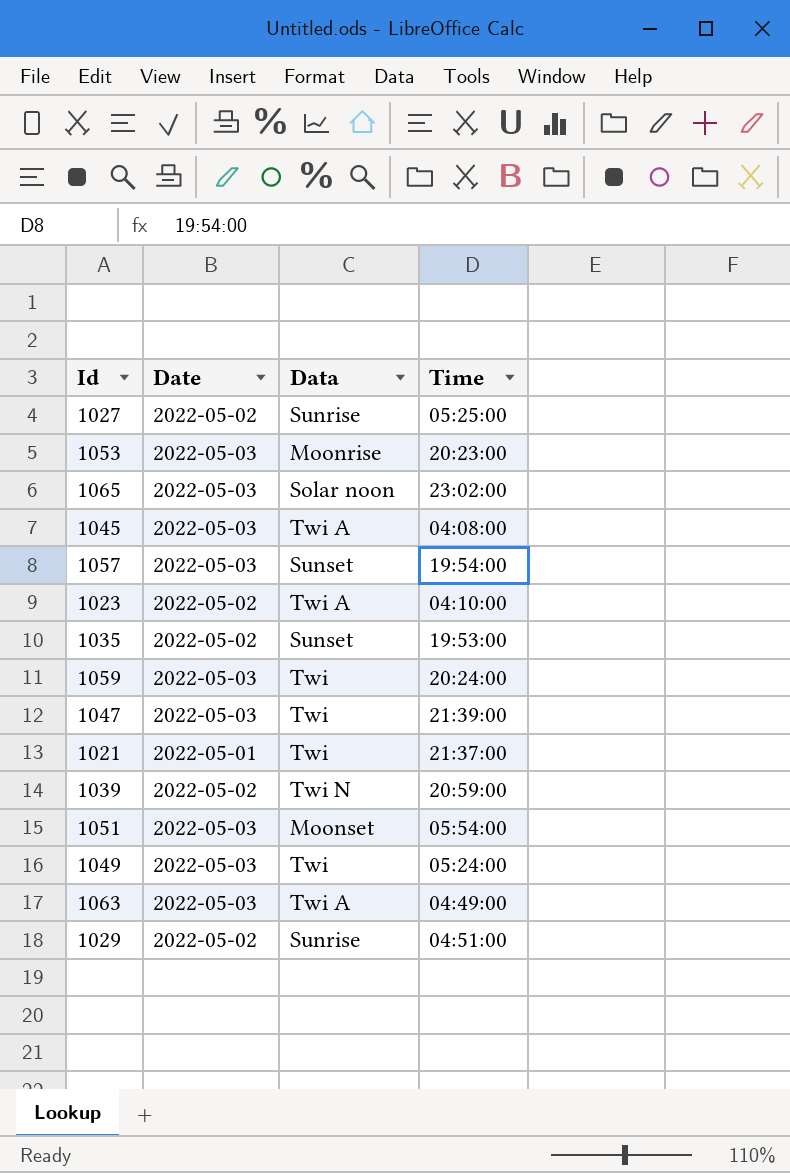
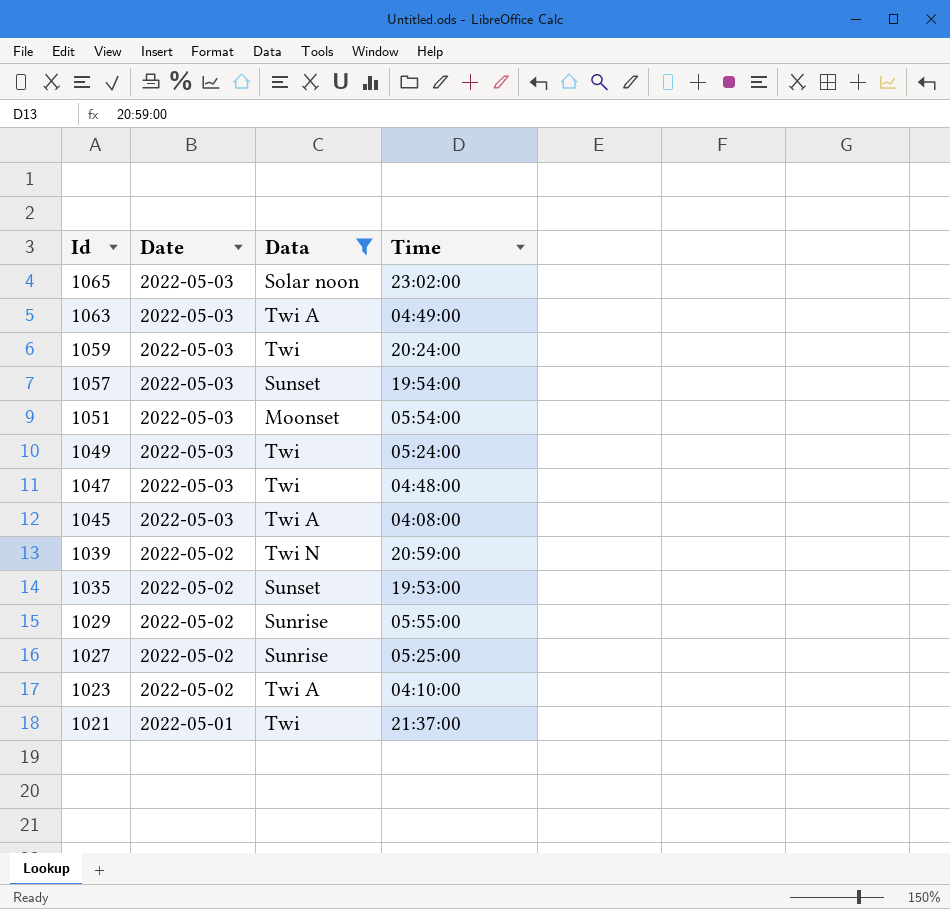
filter: none -> Data != Moonrise
row order: none -> Id descending
1047 | Time: 21:39:00 -> 04:48:00
1029 | Time: 04:51:00 -> 05:55:00

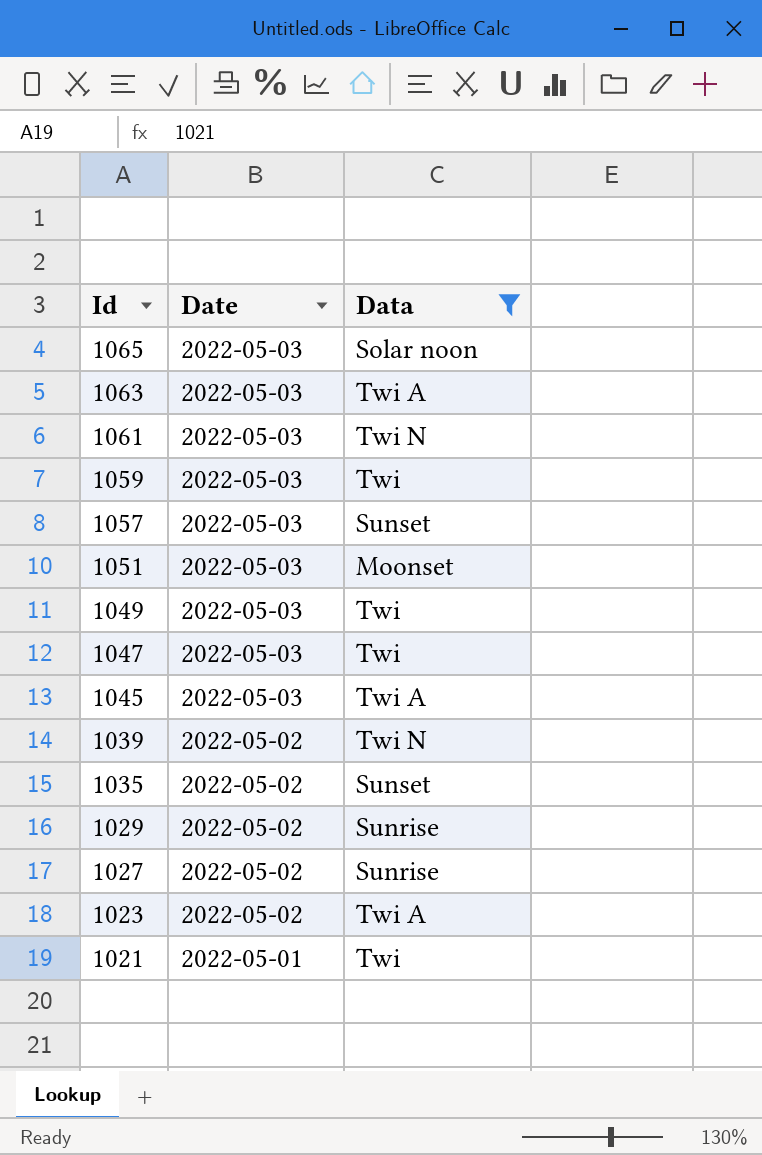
column Time | position: 4 -> none
row 1061: none -> 2022-05-03 | Twi N

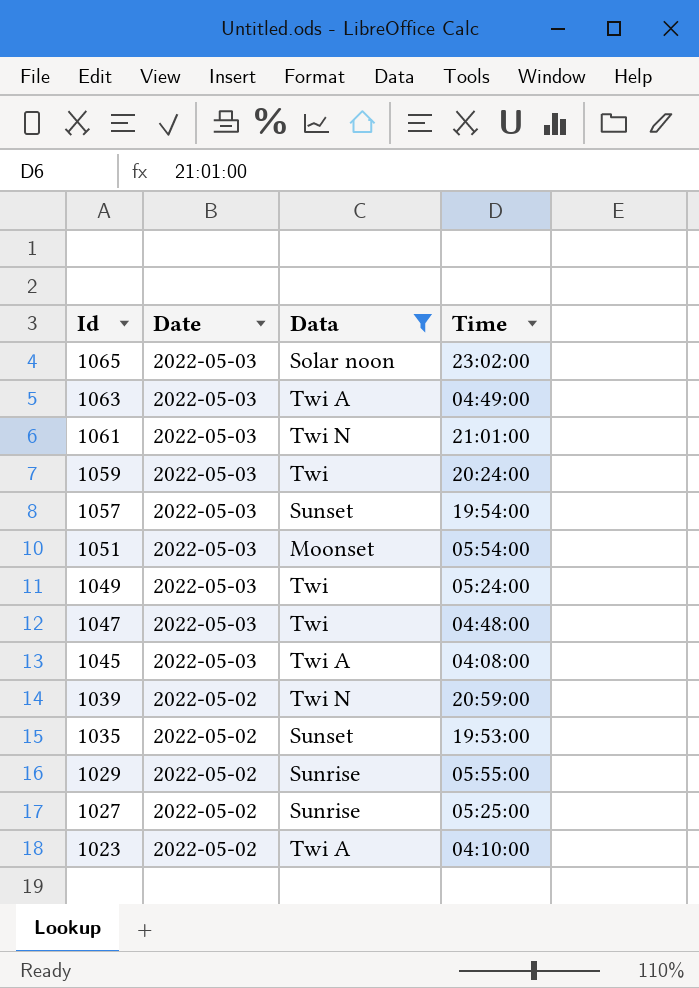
column Time | position: none -> 4
row 1021: 2022-05-01 | Twi -> none

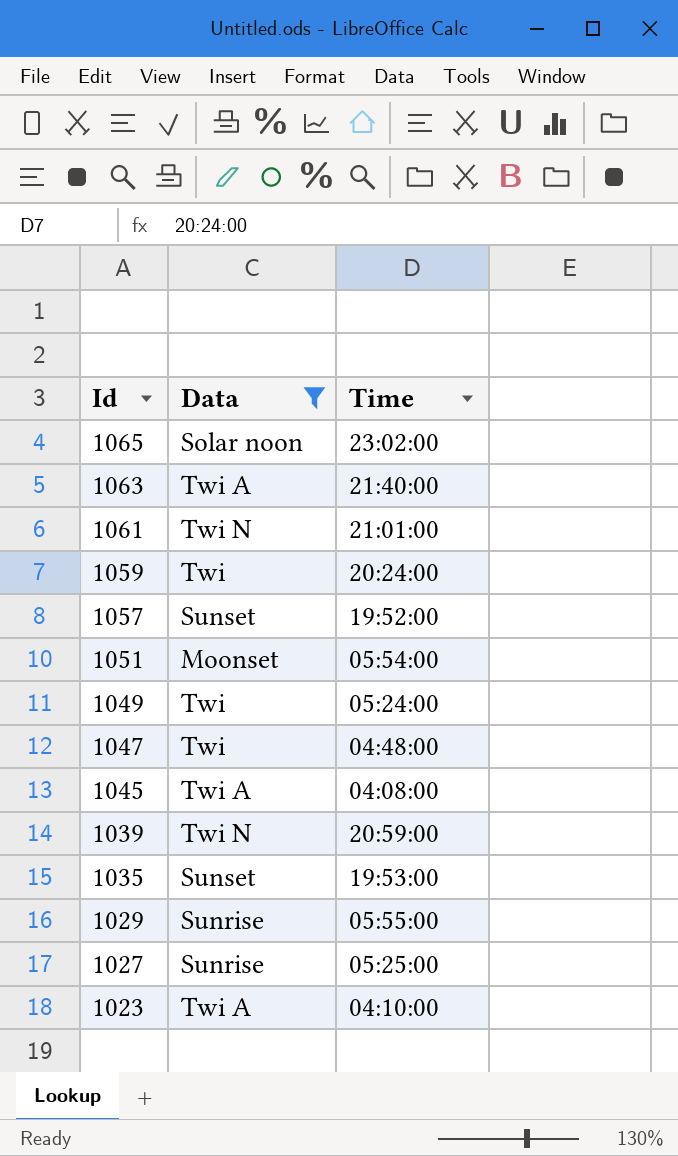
column Date | position: 2 -> none
1063 | Time: 04:49:00 -> 21:40:00
1057 | Time: 19:54:00 -> 19:52:00

